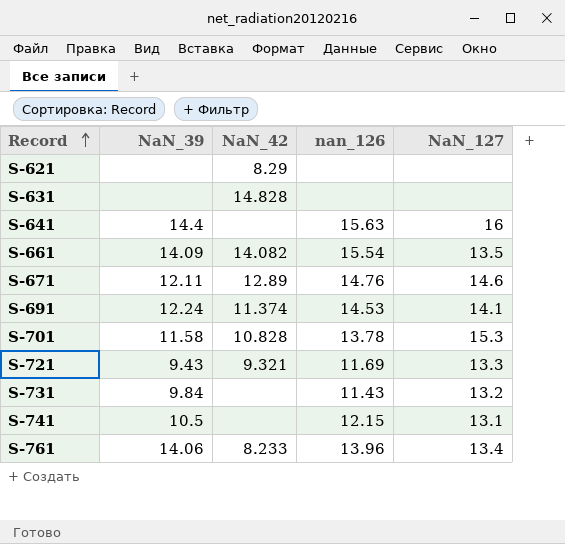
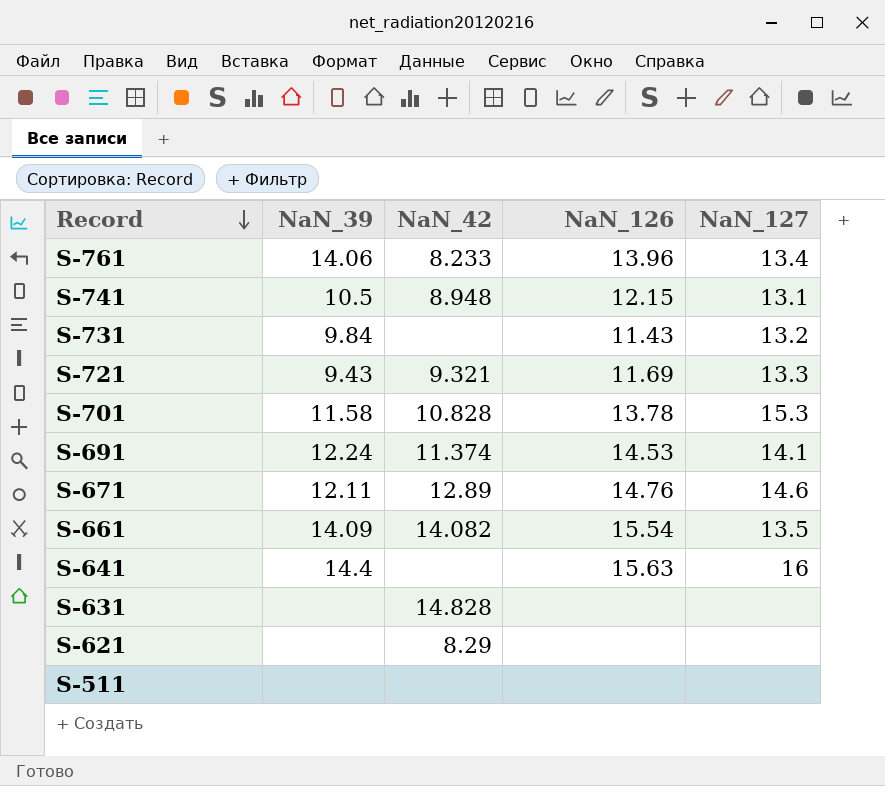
row order: Record ascending -> Record descending
column name: nan_126 -> NaN_126
S-741 | NaN_42: none -> 8.948
row S-511: none -> none | none | none | none

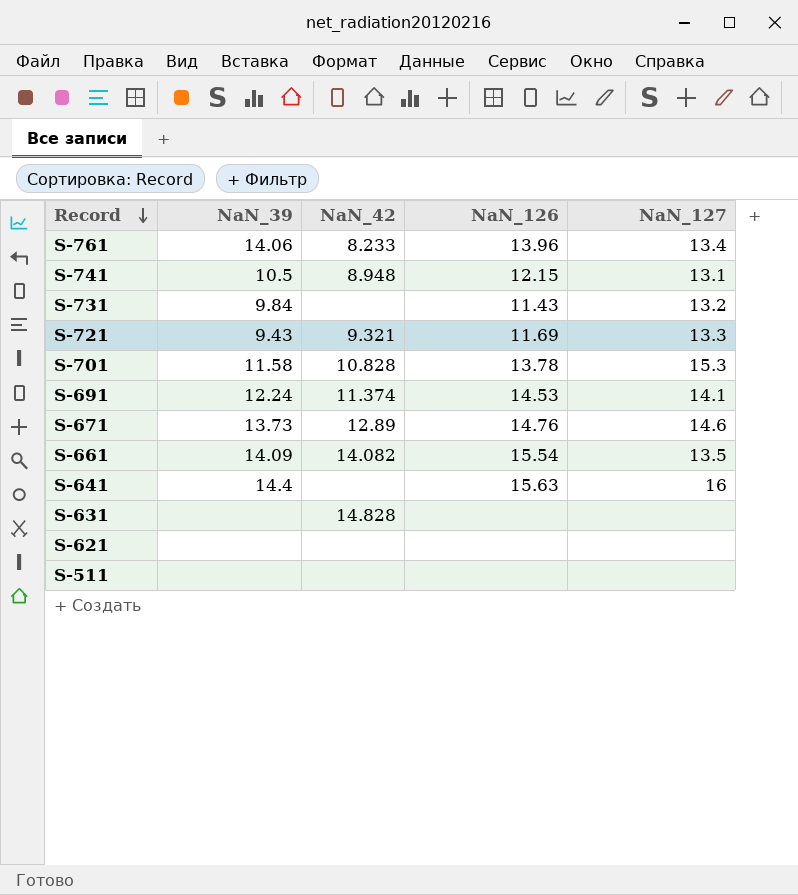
S-671 | NaN_39: 12.11 -> 13.73
S-621 | NaN_42: 8.29 -> none

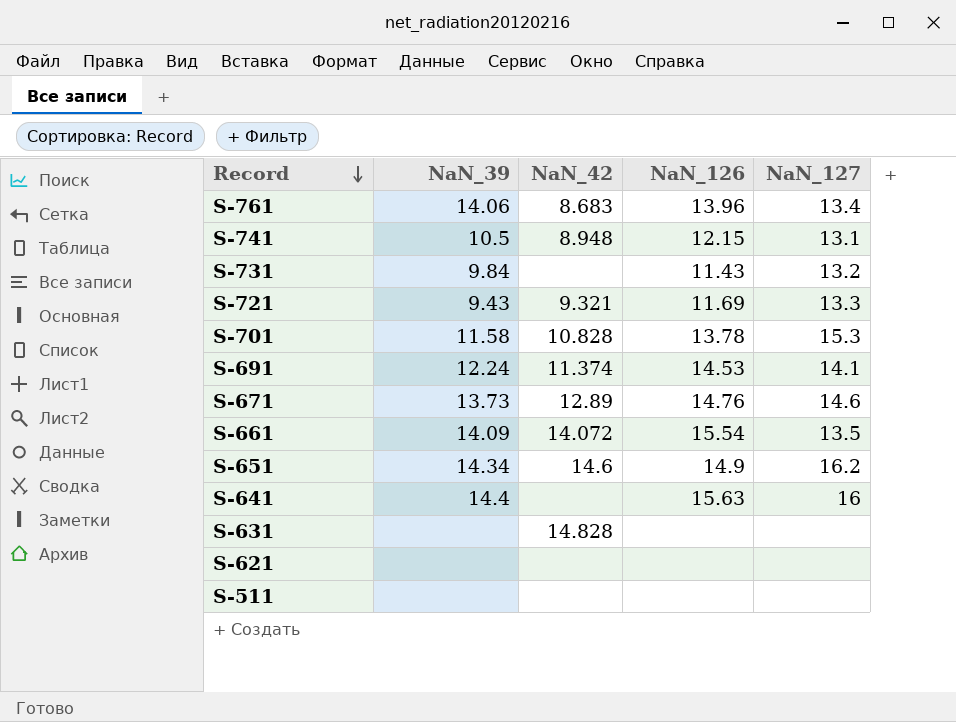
S-761 | NaN_42: 8.233 -> 8.683
S-661 | NaN_42: 14.082 -> 14.072
row S-651: none -> 14.34 | 14.6 | 14.9 | 16.2

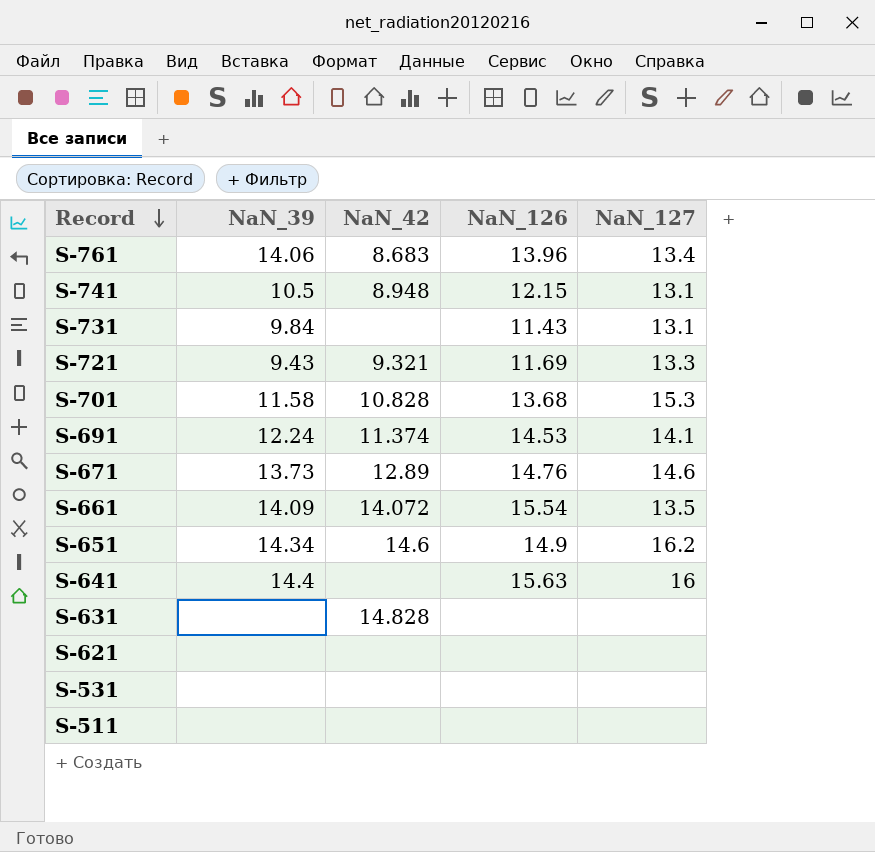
S-731 | NaN_127: 13.2 -> 13.1
S-701 | NaN_126: 13.78 -> 13.68
row S-531: none -> none | none | none | none

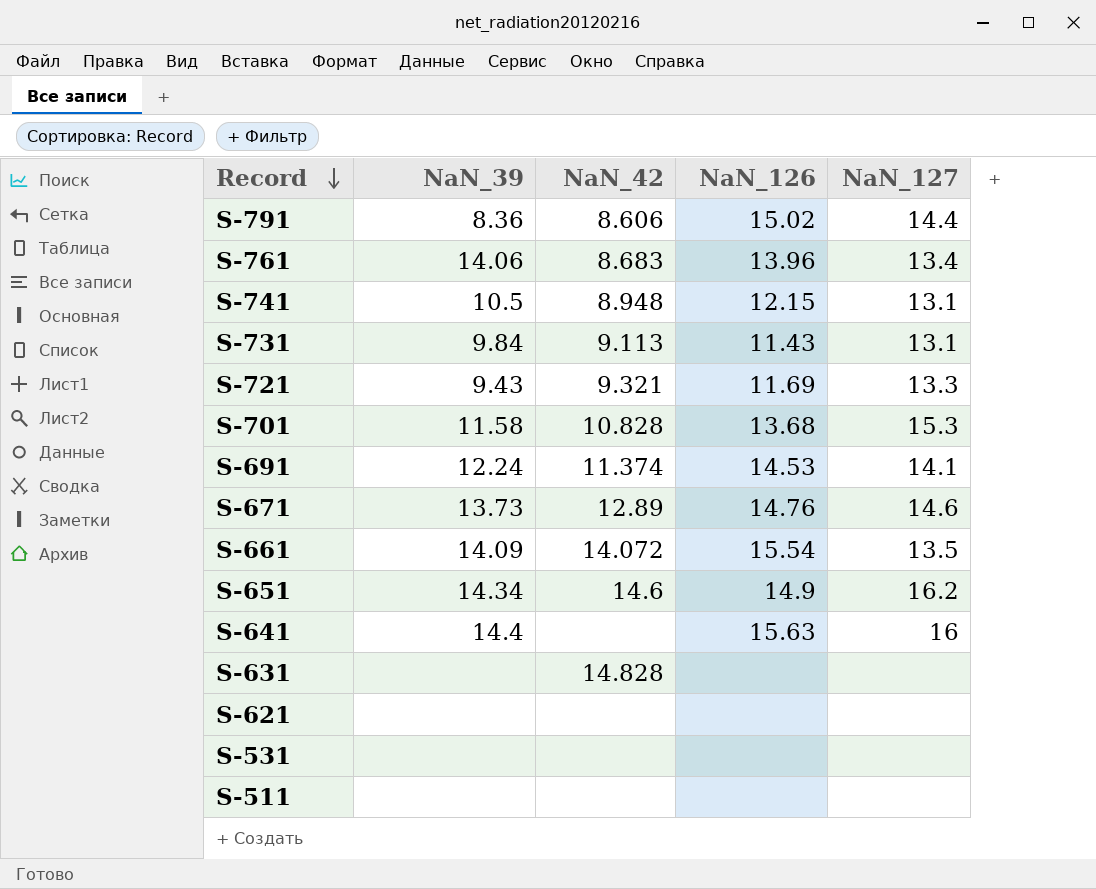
row S-791: none -> 8.36 | 8.606 | 15.02 | 14.4
S-731 | NaN_42: none -> 9.113

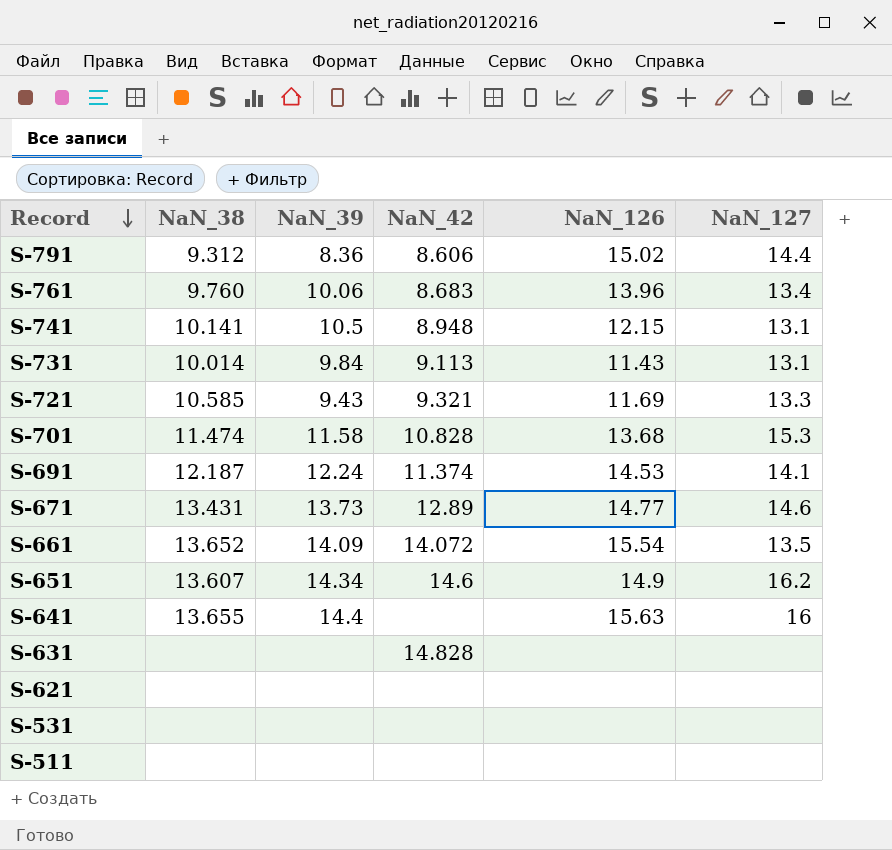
column NaN_38 | position: none -> 2
S-761 | NaN_39: 14.06 -> 10.06
S-671 | NaN_126: 14.76 -> 14.77

